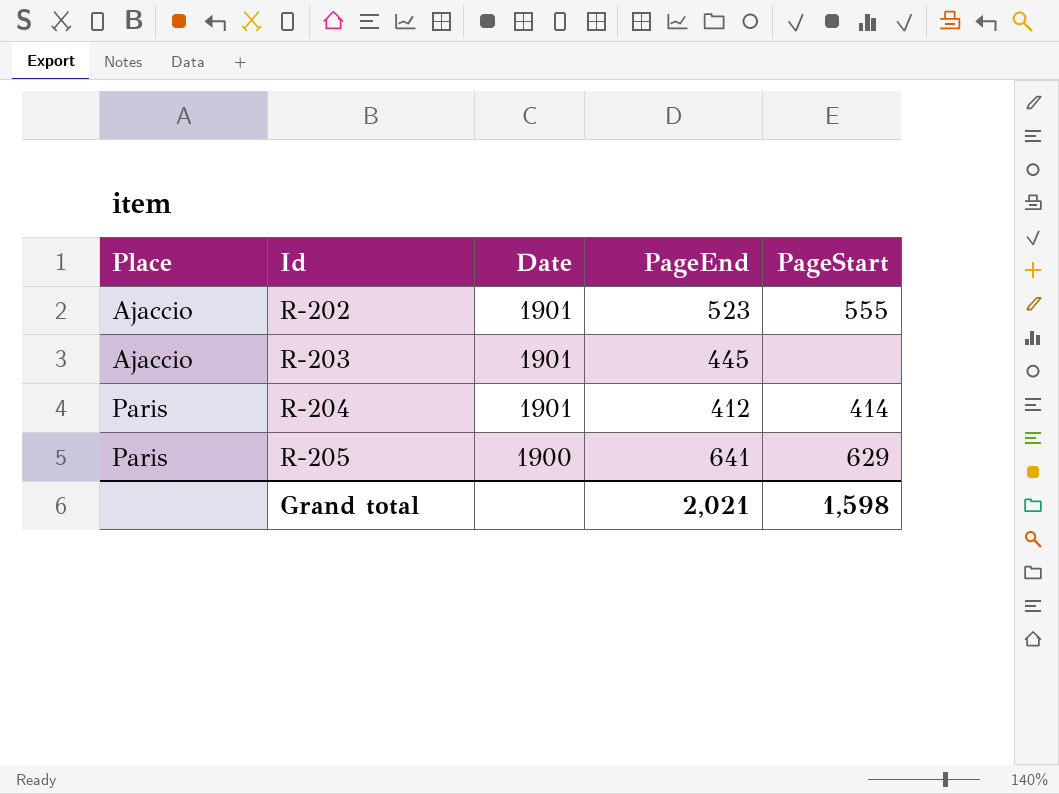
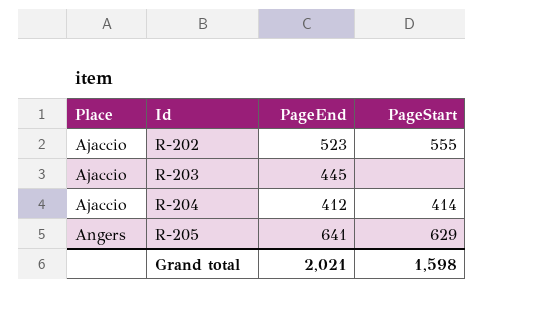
column Date | position: 3 -> none
R-204 | Place: Paris -> Ajaccio
R-205 | Place: Paris -> Angers

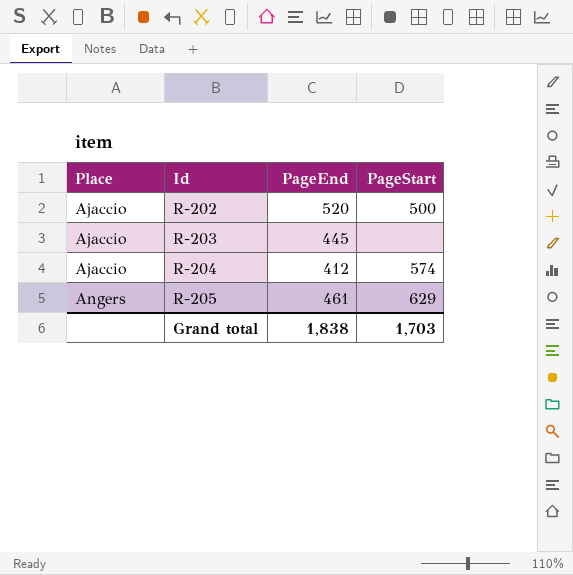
R-202 | PageEnd: 523 -> 520
R-202 | PageStart: 555 -> 500
R-204 | PageStart: 414 -> 574
R-205 | PageEnd: 641 -> 461
Grand total | PageEnd: 2,021 -> 1,838
Grand total | PageStart: 1,598 -> 1,703

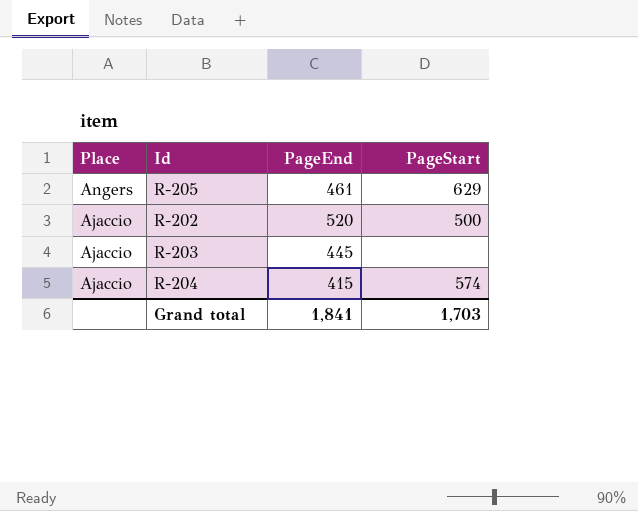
row order: Place ascending -> Place descending
R-204 | PageEnd: 412 -> 415
Grand total | PageEnd: 1,838 -> 1,841

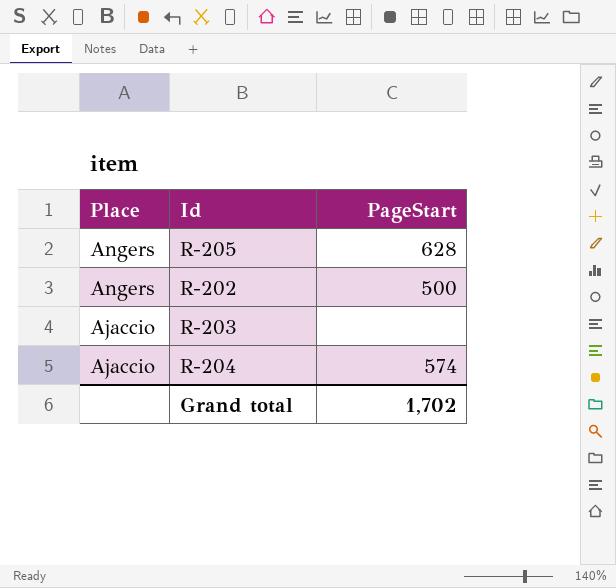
column PageEnd | position: 3 -> none
R-205 | PageStart: 629 -> 628
R-202 | Place: Ajaccio -> Angers
Grand total | PageStart: 1,703 -> 1,702

